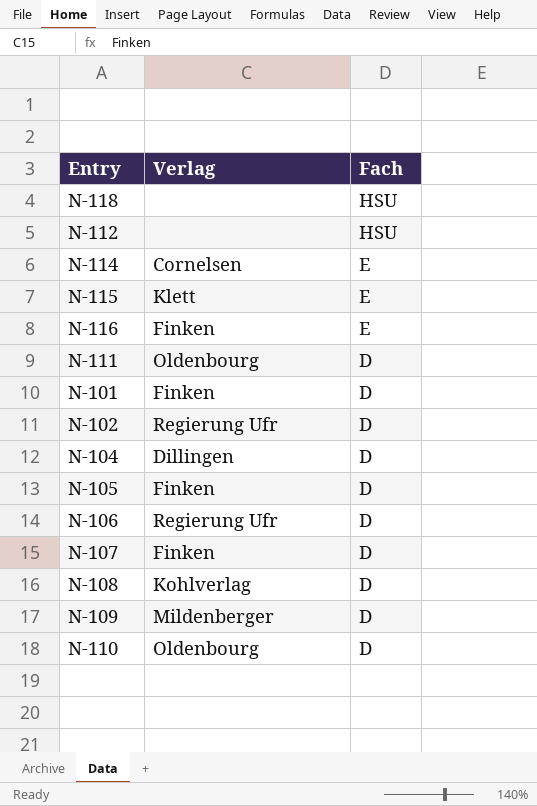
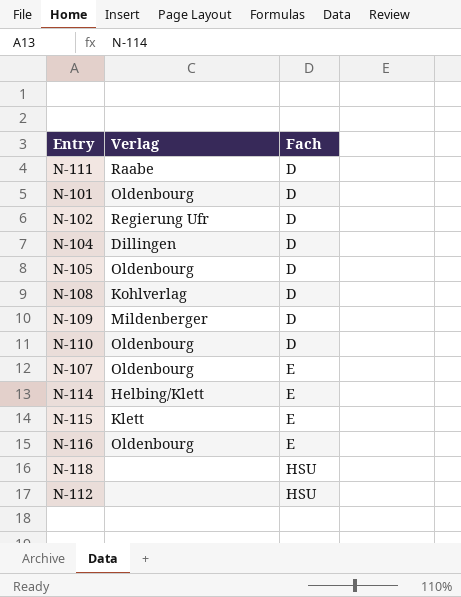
row order: Fach descending -> Fach ascending
row N-106: Regierung Ufr | D -> none
N-111 | Verlag: Oldenbourg -> Raabe
N-101 | Verlag: Finken -> Oldenbourg
N-105 | Verlag: Finken -> Oldenbourg
N-107 | Verlag: Finken -> Oldenbourg
N-107 | Fach: D -> E
N-114 | Verlag: Cornelsen -> Helbing/Klett
N-116 | Verlag: Finken -> Oldenbourg

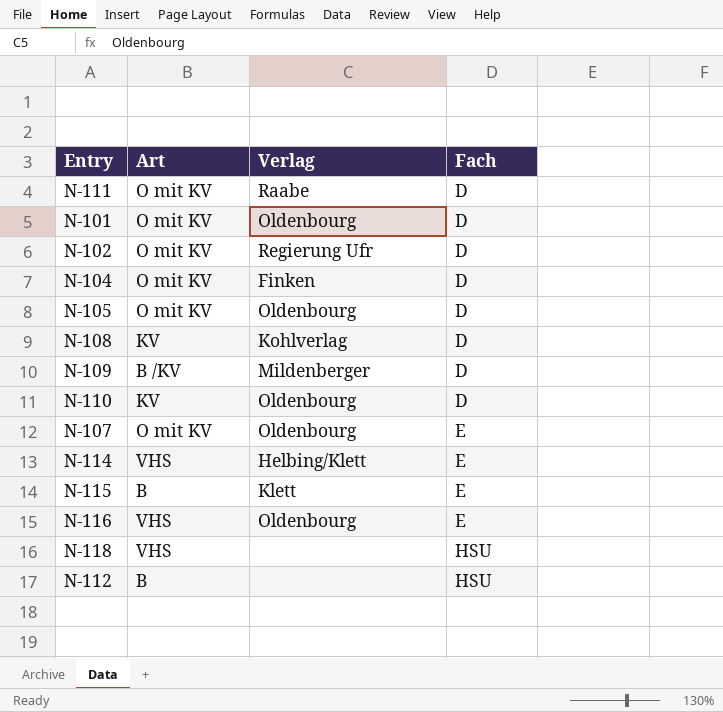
column Art | position: none -> 2
N-104 | Verlag: Dillingen -> Finken

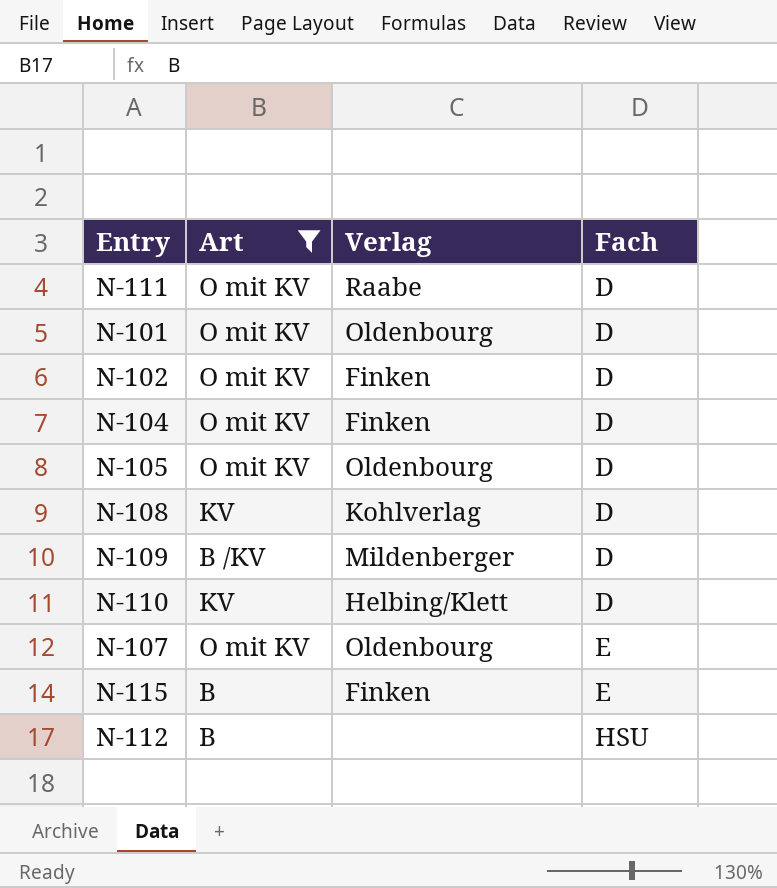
filter: none -> Art != VHS
N-102 | Verlag: Regierung Ufr -> Finken
N-110 | Verlag: Oldenbourg -> Helbing/Klett
N-115 | Verlag: Klett -> Finken

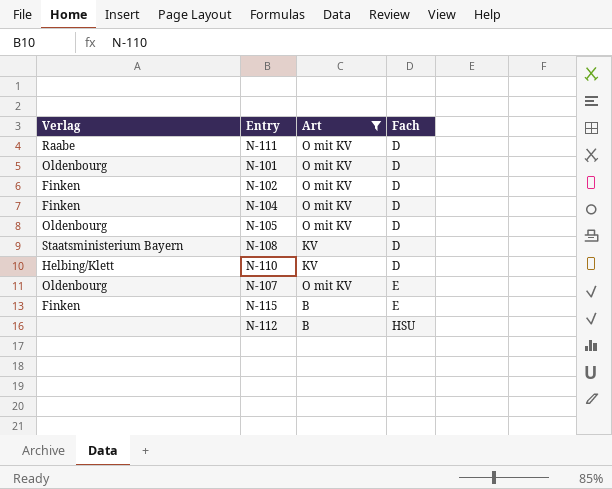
column Verlag | position: 3 -> 1
row N-109: B /KV | Mildenberger | D -> none
N-108 | Verlag: Kohlverlag -> Staatsministerium Bayern

